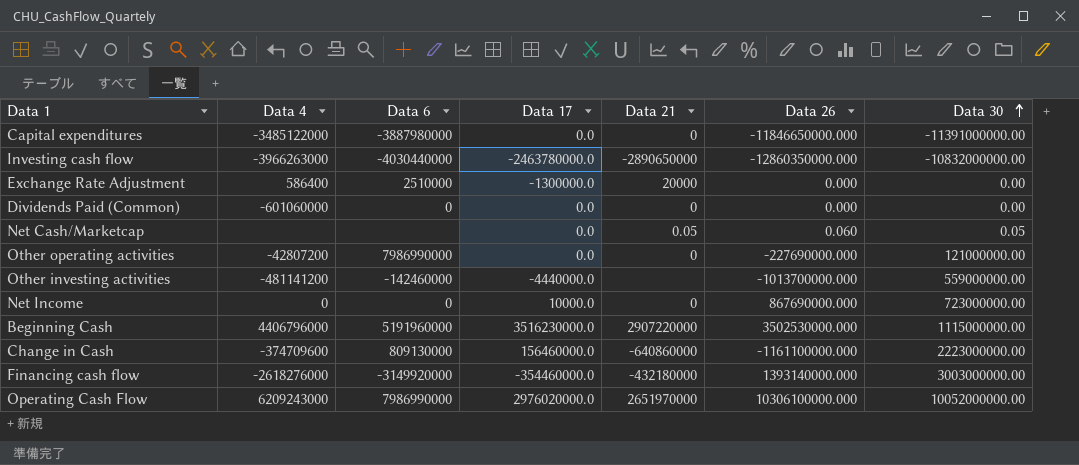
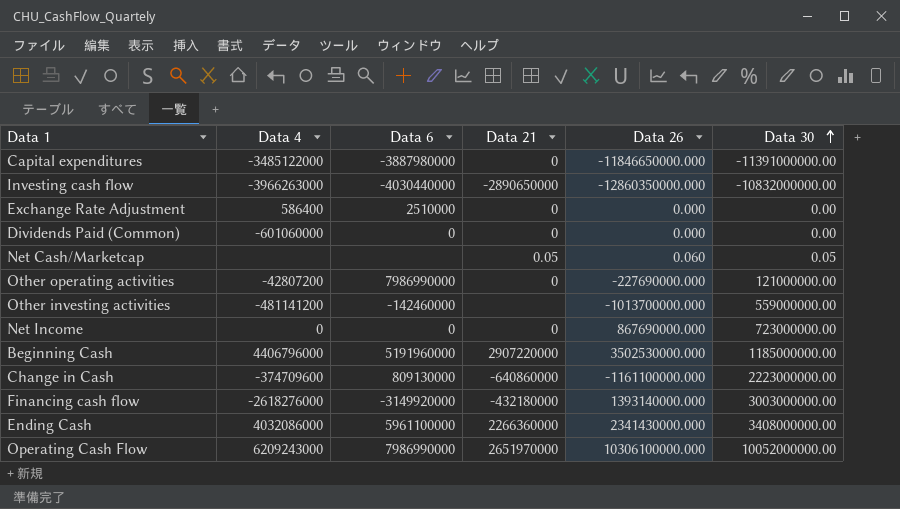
column Data 17 | position: 4 -> none
Exchange Rate Adjustment | Data 21: 20000 -> 0
Beginning Cash | Data 30: 1115000000.00 -> 1185000000.00
row Ending Cash: none -> 4032086000 | 5961100000 | 2266360000 | 2341430000.000 | 3408000000.00

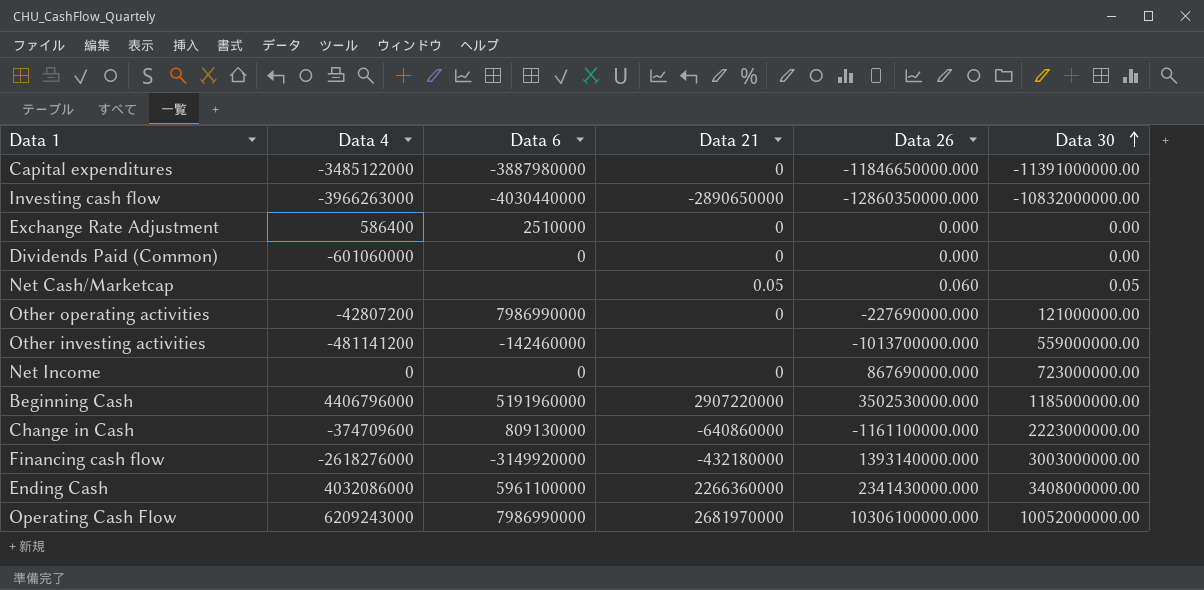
Operating Cash Flow | Data 21: 2651970000 -> 2681970000

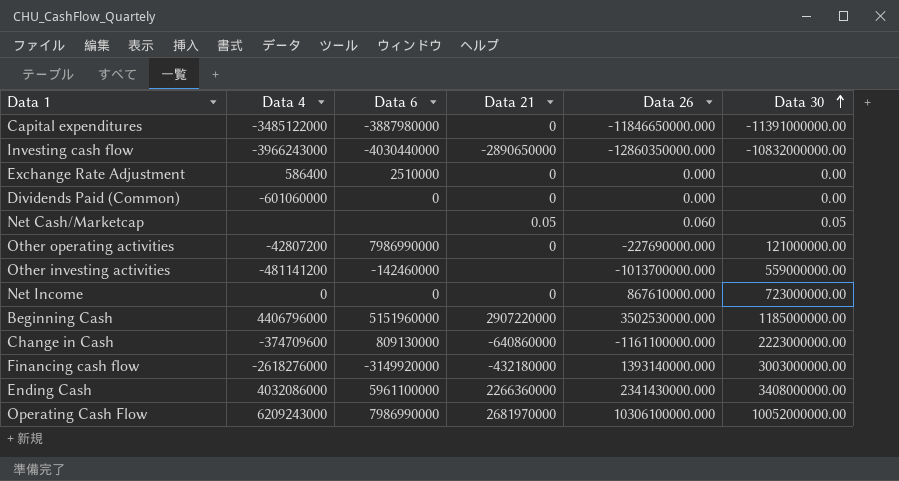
Investing cash flow | Data 4: -3966263000 -> -3966243000
Net Income | Data 26: 867690000.000 -> 867610000.000
Beginning Cash | Data 6: 5191960000 -> 5151960000

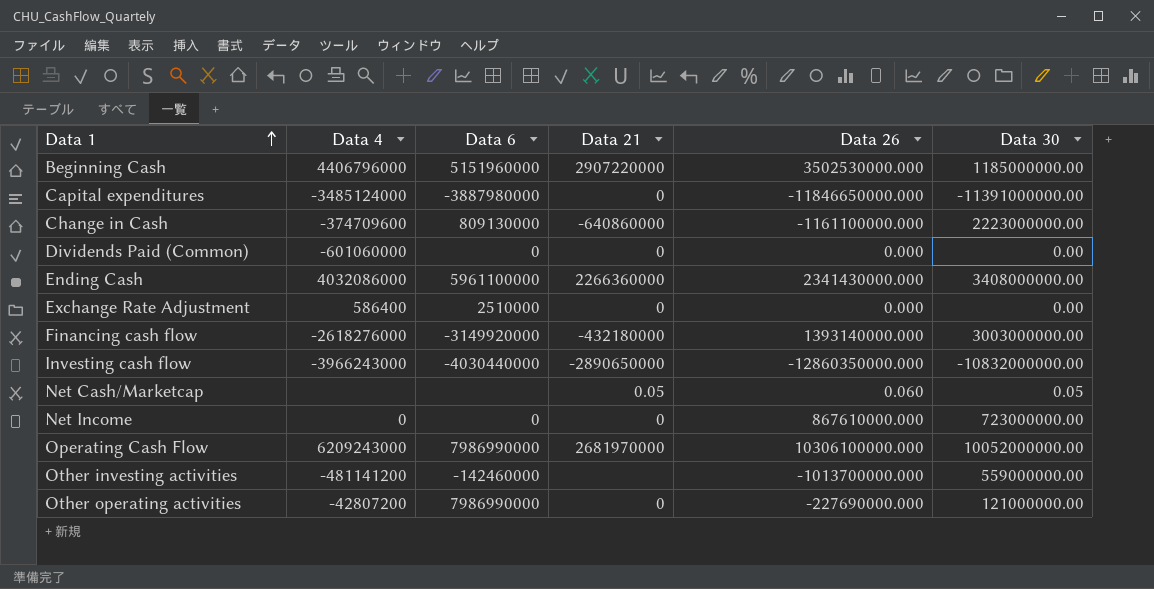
row order: Data 30 ascending -> Data 1 ascending
Capital expenditures | Data 4: -3485122000 -> -3485124000

